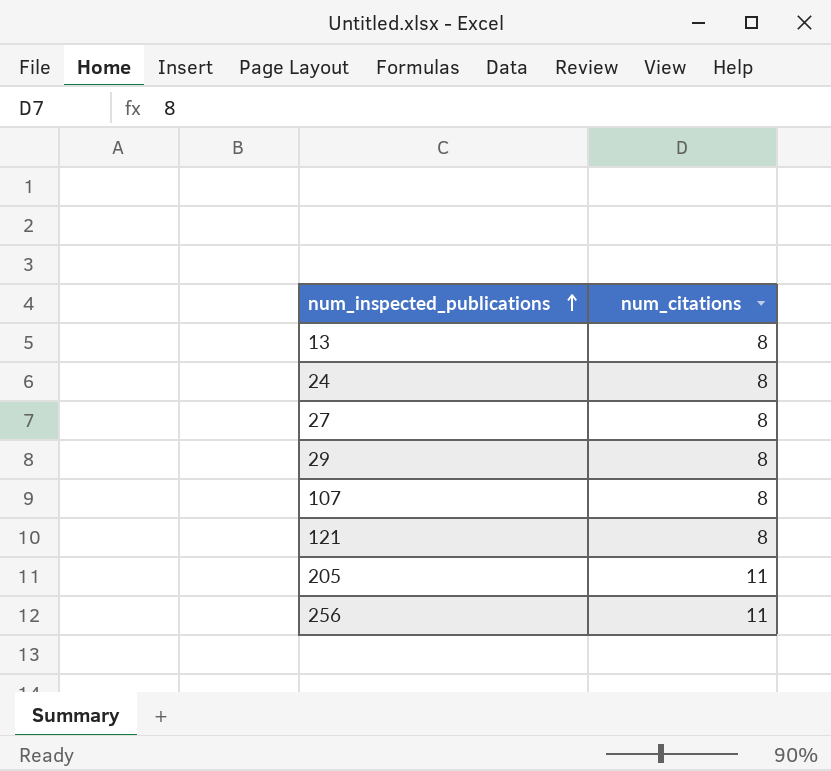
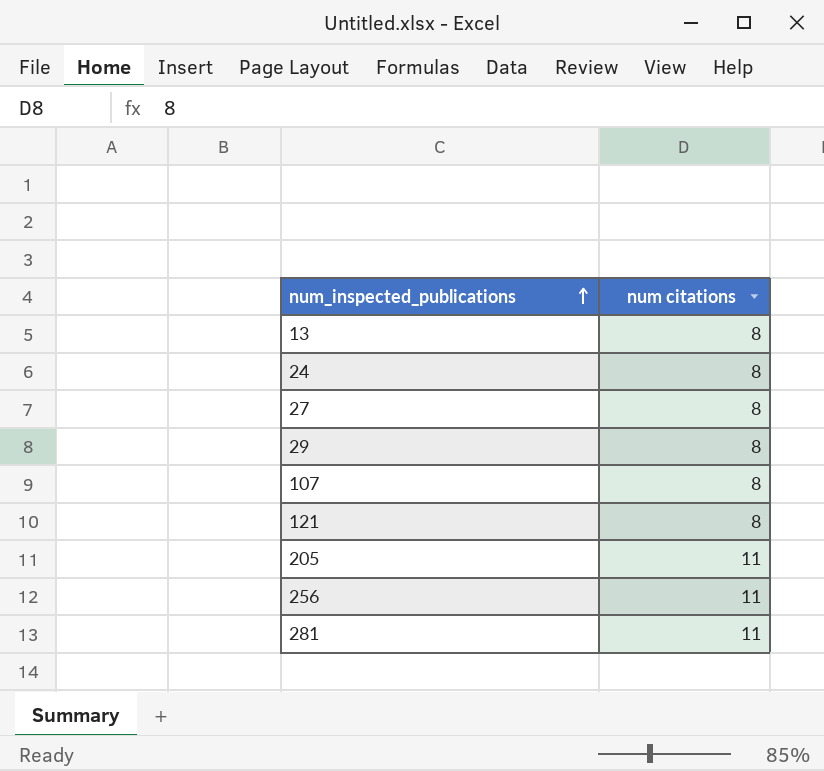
column name: num_citations -> num citations
row 281: none -> 11

